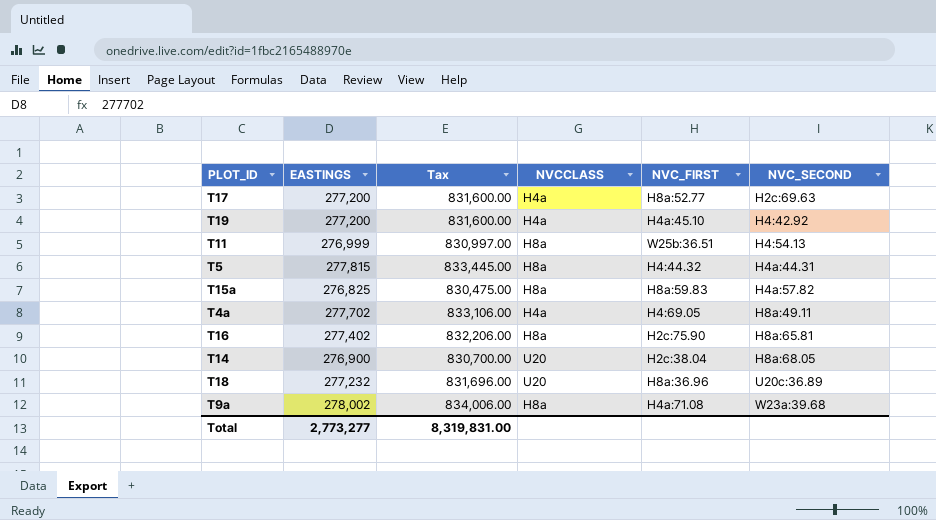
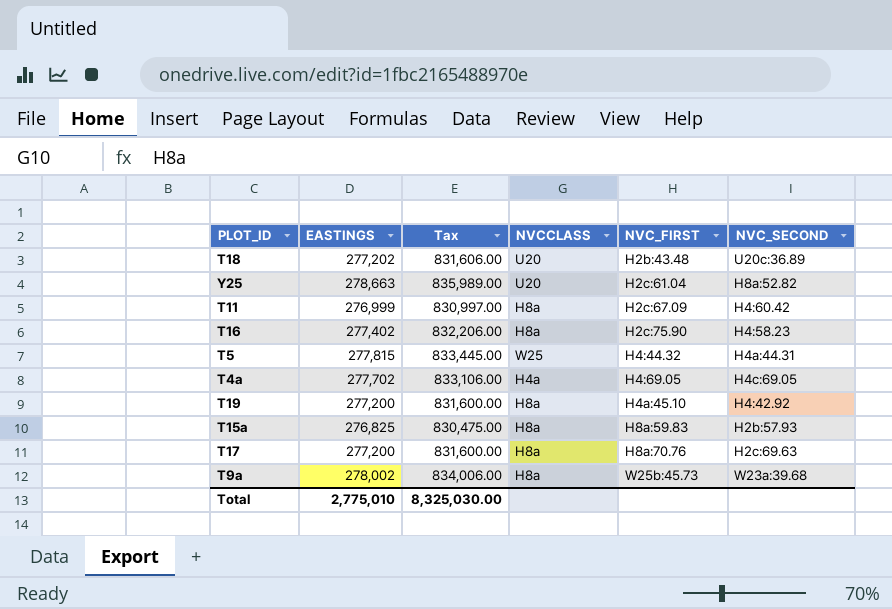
row order: NVC_SECOND ascending -> NVC_FIRST ascending
row T14: 276,900 | 830,700.00 | U20 | H2c:38.04 | H8a:68.05 -> none
T18 | EASTINGS: 277,232 -> 277,202
T18 | Tax: 831,696.00 -> 831,606.00
T18 | NVC_FIRST: H8a:36.96 -> H2b:43.48
row Y25: none -> 278,663 | 835,989.00 | U20 | H2c:61.04 | H8a:52.82
T11 | NVC_FIRST: W25b:36.51 -> H2c:67.09
T11 | NVC_SECOND: H4:54.13 -> H4:60.42
T16 | NVC_SECOND: H8a:65.81 -> H4:58.23
T5 | NVCCLASS: H8a -> W25
T4a | NVC_SECOND: H8a:49.11 -> H4c:69.05
T19 | NVCCLASS: H4a -> H8a
T15a | NVC_SECOND: H4a:57.82 -> H2b:57.93
T17 | NVCCLASS: H4a -> H8a
T17 | NVC_FIRST: H8a:52.77 -> H8a:70.76
T9a | NVC_FIRST: H4a:71.08 -> W25b:45.73
Total | EASTINGS: 2,773,277 -> 2,775,010
Total | Tax: 8,319,831.00 -> 8,325,030.00

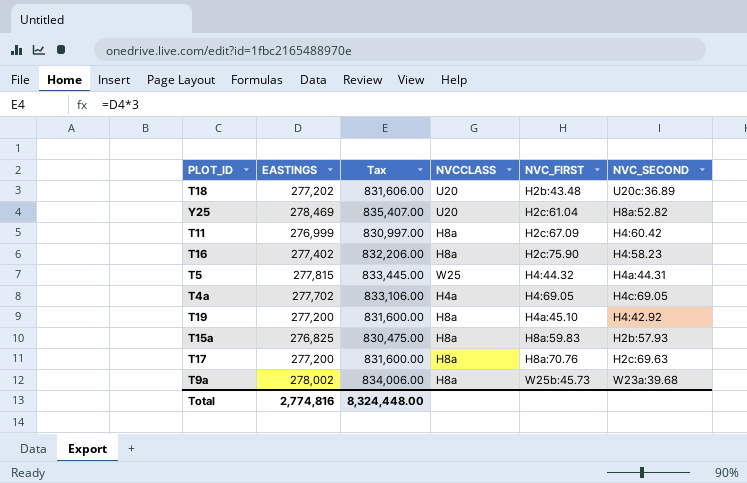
Y25 | EASTINGS: 278,663 -> 278,469
Y25 | Tax: 835,989.00 -> 835,407.00
Total | EASTINGS: 2,775,010 -> 2,774,816
Total | Tax: 8,325,030.00 -> 8,324,448.00

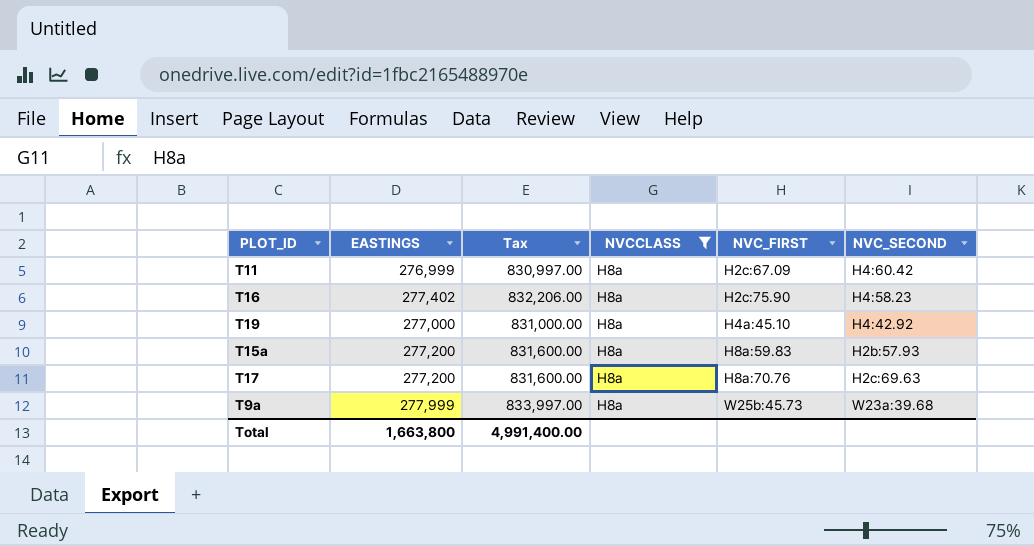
filter: none -> NVCCLASS = H8a
T19 | EASTINGS: 277,200 -> 277,000
T19 | Tax: 831,600.00 -> 831,000.00
T15a | EASTINGS: 276,825 -> 277,200
T15a | Tax: 830,475.00 -> 831,600.00
T9a | EASTINGS: 278,002 -> 277,999
T9a | Tax: 834,006.00 -> 833,997.00
Total | EASTINGS: 2,774,816 -> 1,663,800
Total | Tax: 8,324,448.00 -> 4,991,400.00

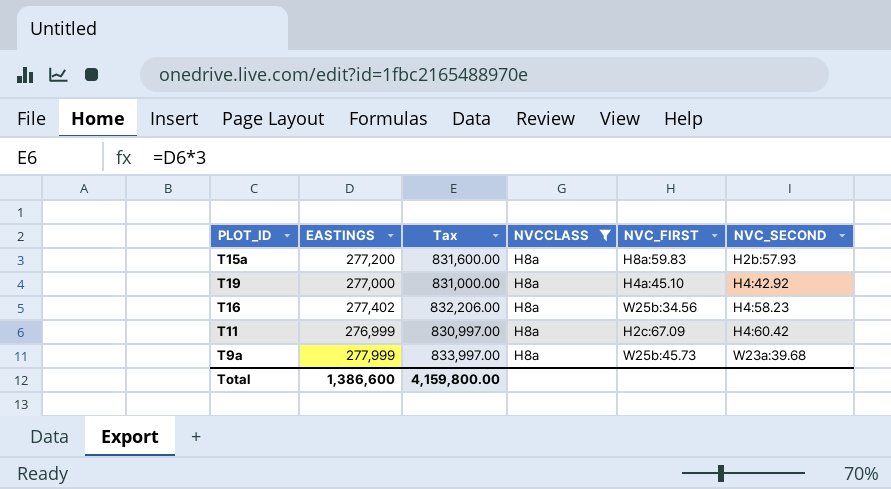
row order: NVC_FIRST ascending -> NVC_SECOND ascending
row T17: 277,200 | 831,600.00 | H8a | H8a:70.76 | H2c:69.63 -> none
T16 | NVC_FIRST: H2c:75.90 -> W25b:34.56
Total | EASTINGS: 1,663,800 -> 1,386,600
Total | Tax: 4,991,400.00 -> 4,159,800.00

